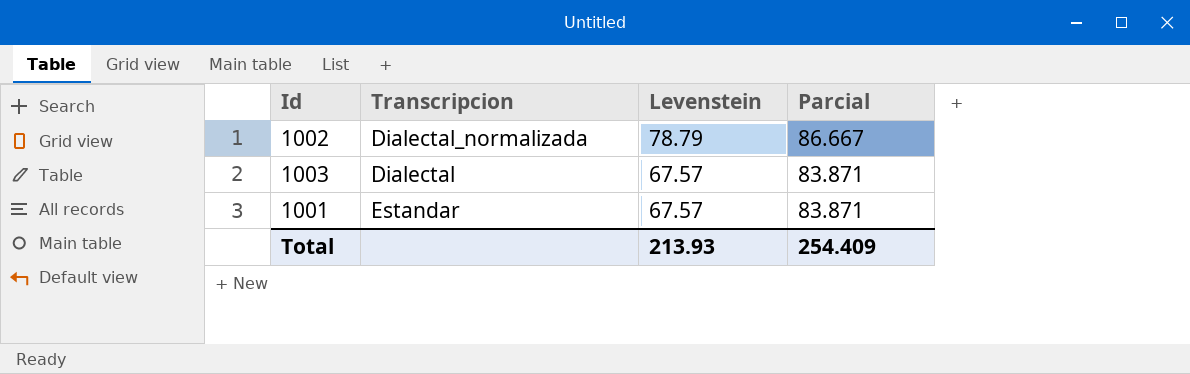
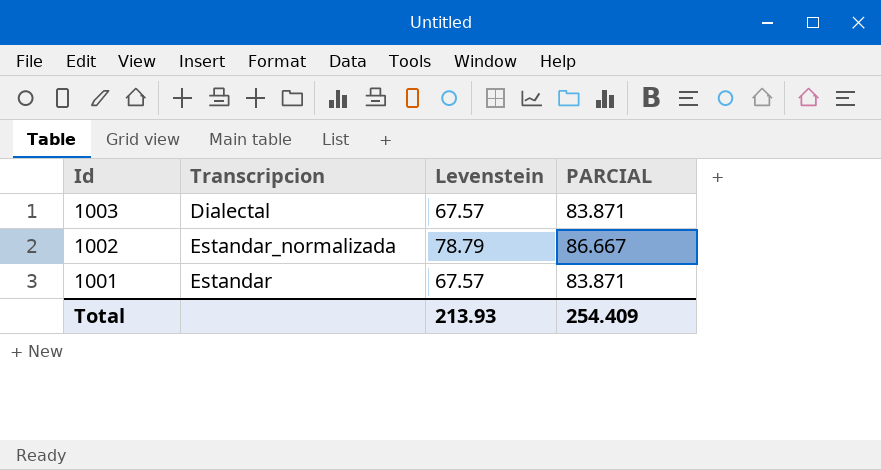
row order: Levenstein descending -> Id descending
column name: Parcial -> PARCIAL
1002 | Transcripcion: Dialectal_normalizada -> Estandar_normalizada

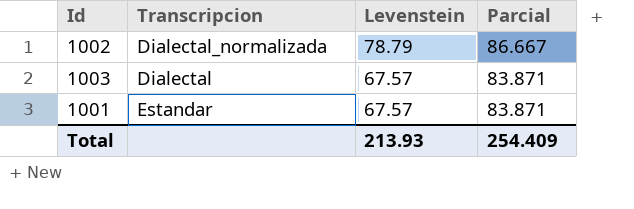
row order: Id descending -> Levenstein descending
column name: PARCIAL -> Parcial
1002 | Transcripcion: Estandar_normalizada -> Dialectal_normalizada

